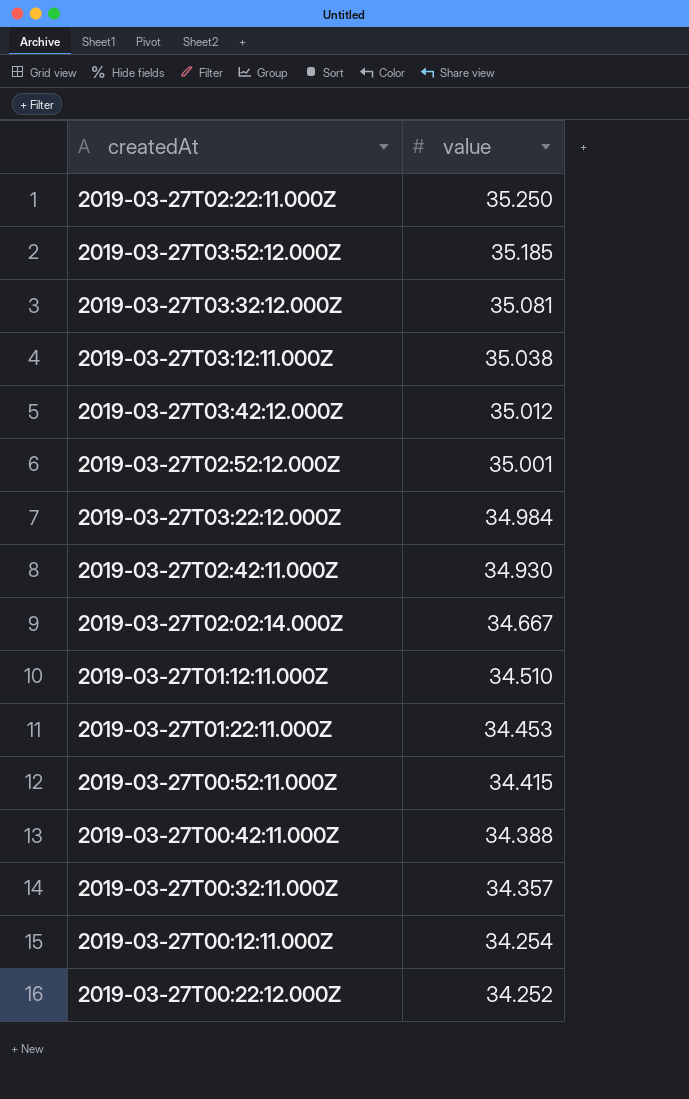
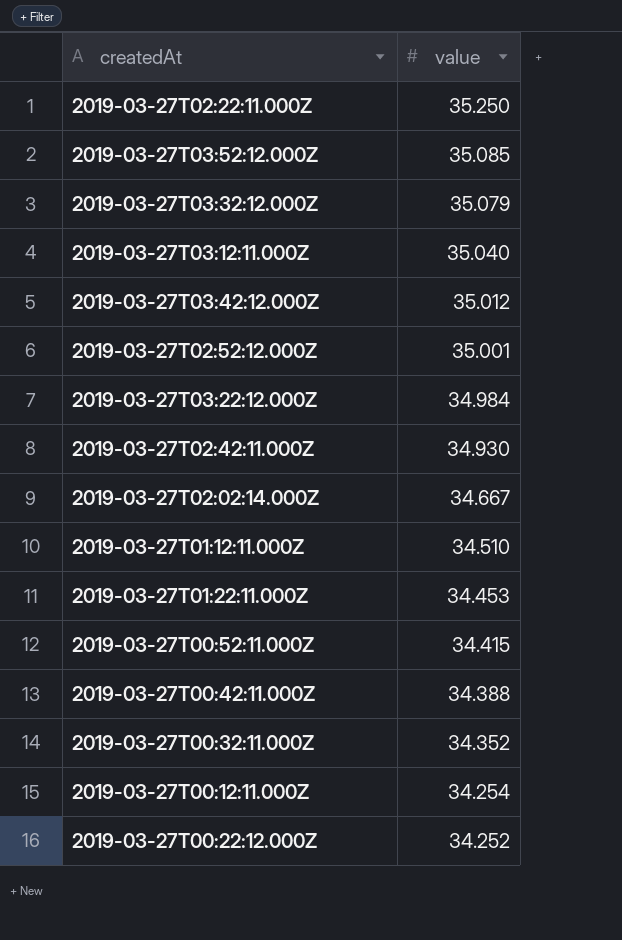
2019-03-27T03:52:12.000Z | value: 35.185 -> 35.085
2019-03-27T03:32:12.000Z | value: 35.081 -> 35.079
2019-03-27T03:12:11.000Z | value: 35.038 -> 35.040
2019-03-27T00:32:11.000Z | value: 34.357 -> 34.352

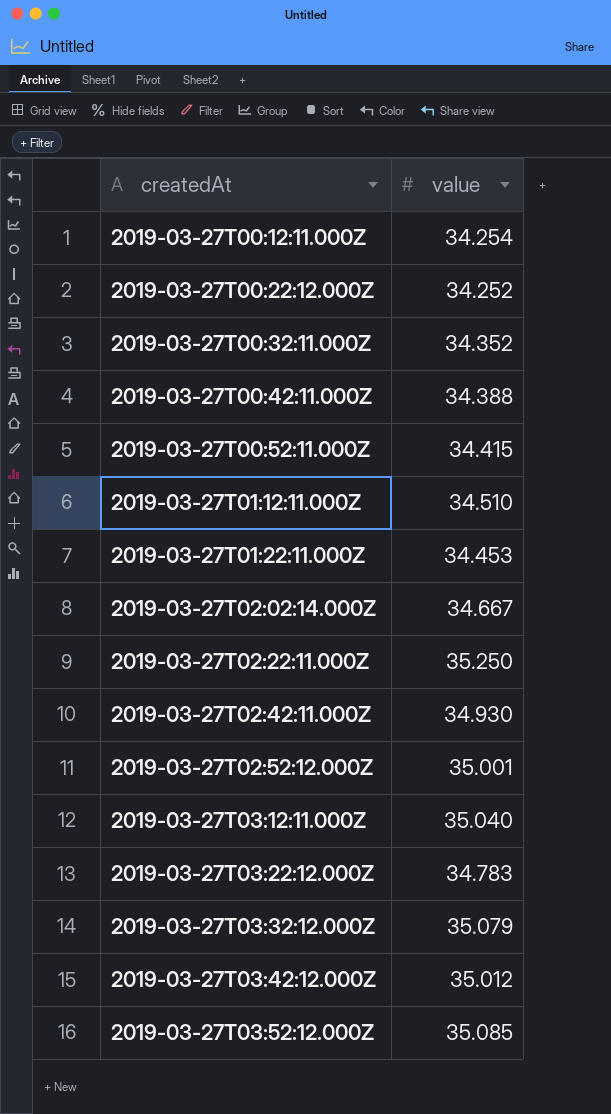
row order: value descending -> createdAt ascending
2019-03-27T03:22:12.000Z | value: 34.984 -> 34.783

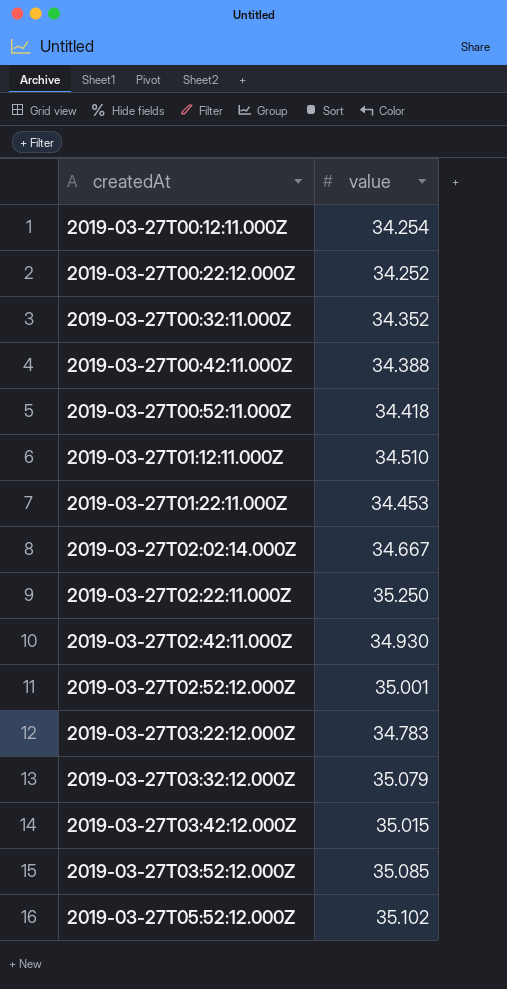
row 2019-03-27T03:12:11.000Z: 35.040 -> none
2019-03-27T00:52:11.000Z | value: 34.415 -> 34.418
2019-03-27T03:42:12.000Z | value: 35.012 -> 35.015
row 2019-03-27T05:52:12.000Z: none -> 35.102

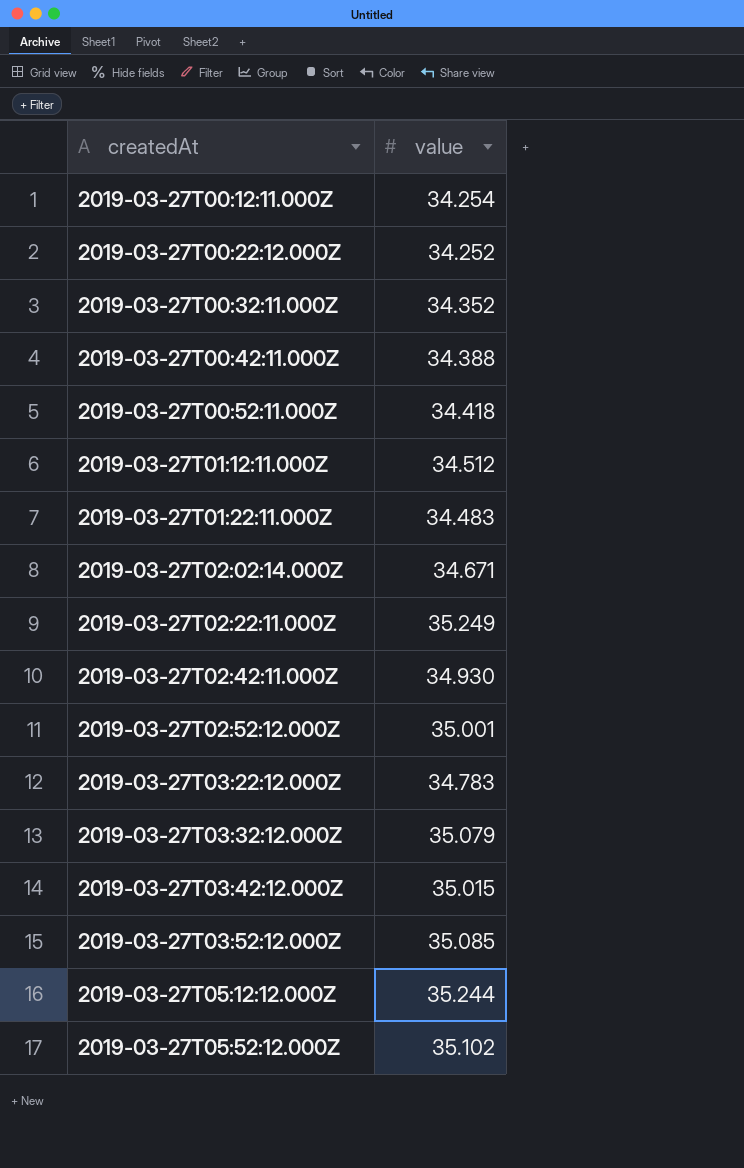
2019-03-27T01:12:11.000Z | value: 34.510 -> 34.512
2019-03-27T01:22:11.000Z | value: 34.453 -> 34.483
2019-03-27T02:02:14.000Z | value: 34.667 -> 34.671
2019-03-27T02:22:11.000Z | value: 35.250 -> 35.249
row 2019-03-27T05:12:12.000Z: none -> 35.244

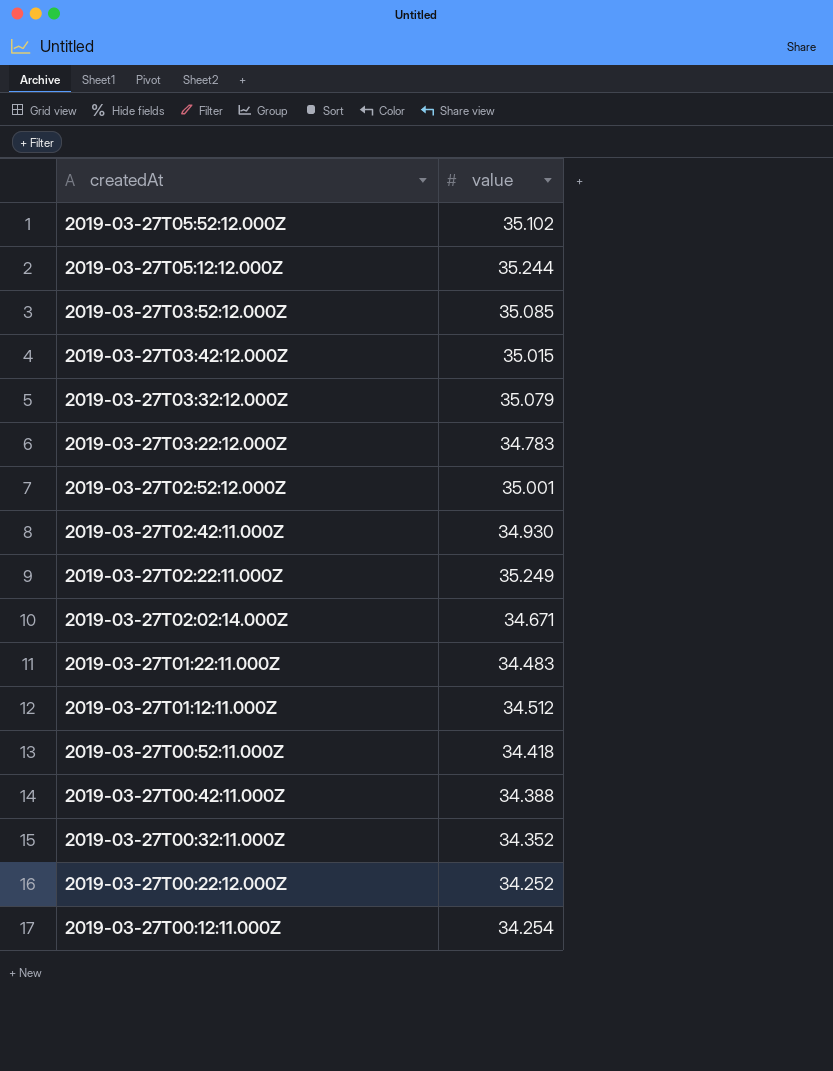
row order: createdAt ascending -> createdAt descending

